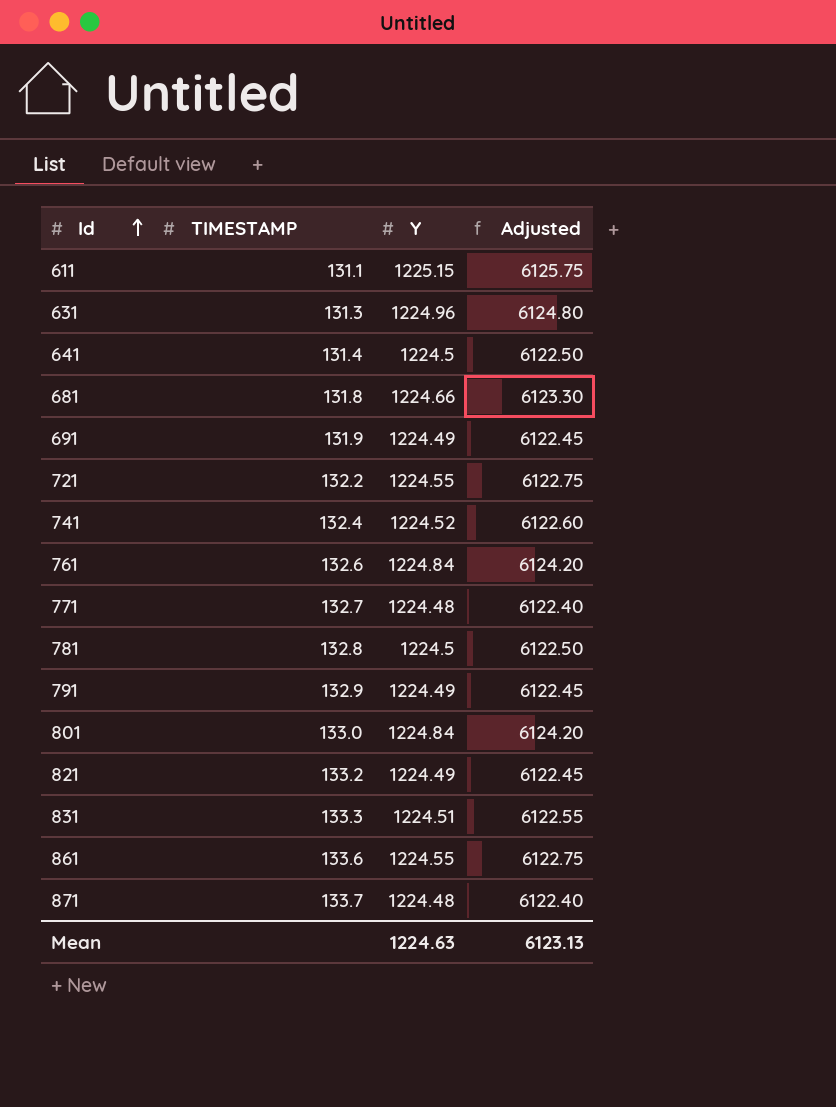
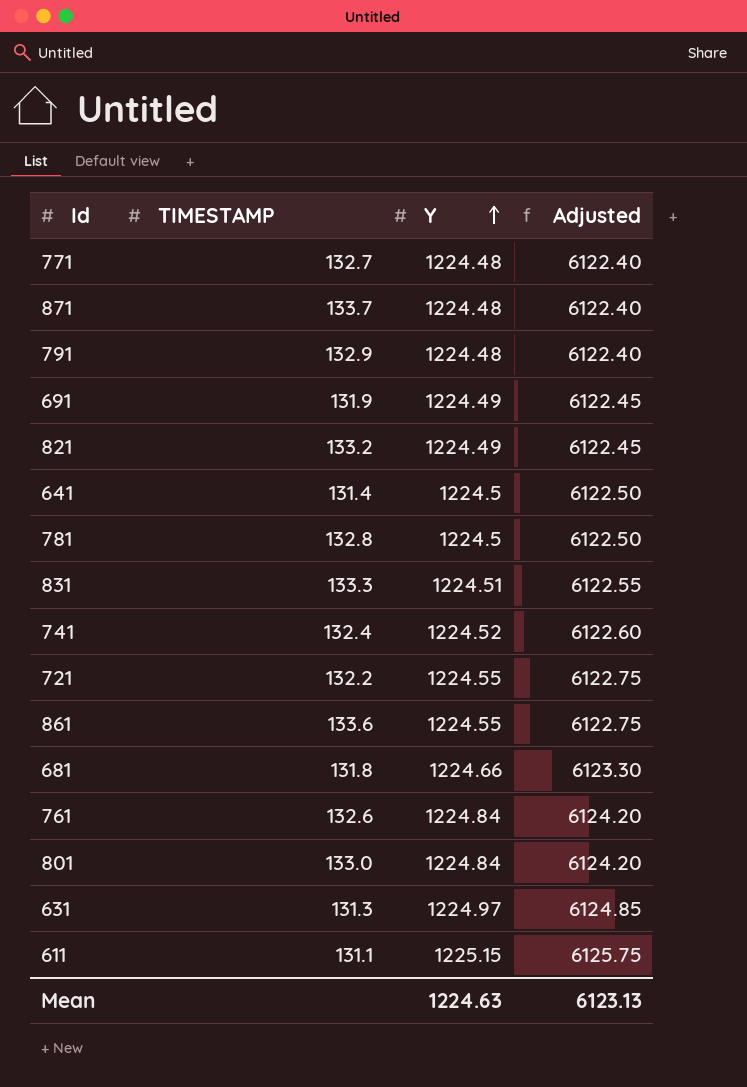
row order: Id ascending -> Y ascending
791 | Y: 1224.49 -> 1224.48
791 | Adjusted: 6122.45 -> 6122.40
631 | Y: 1224.96 -> 1224.97
631 | Adjusted: 6124.80 -> 6124.85

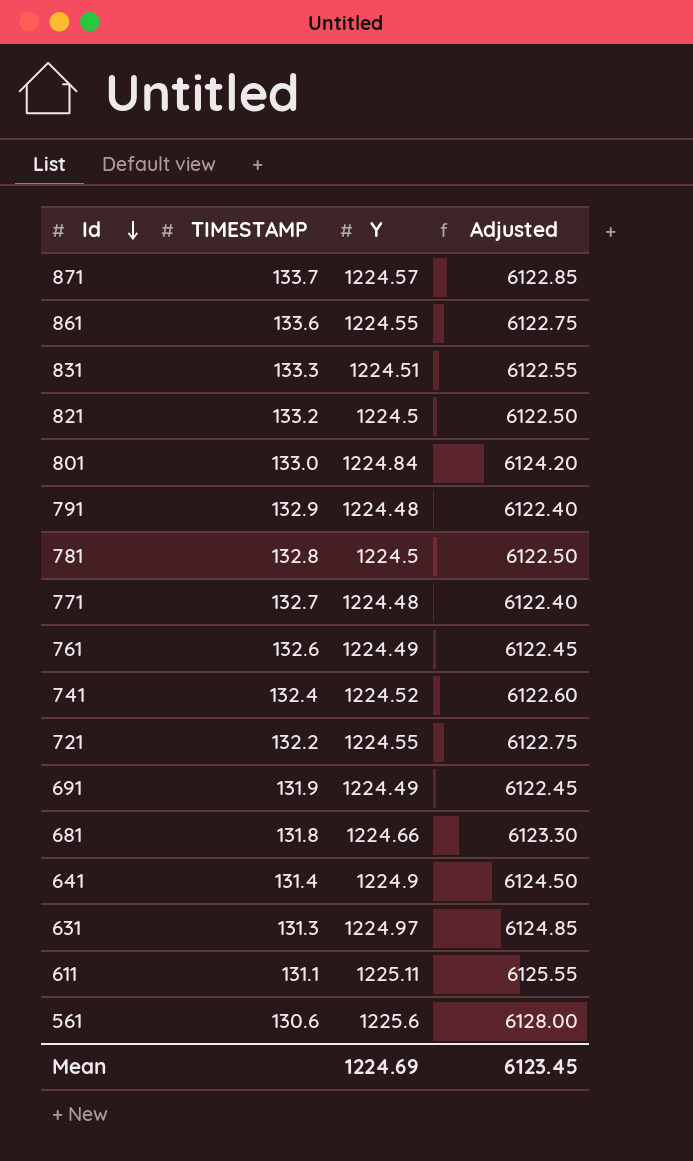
row order: Y ascending -> Id descending
871 | Y: 1224.48 -> 1224.57
871 | Adjusted: 6122.40 -> 6122.85
821 | Y: 1224.49 -> 1224.5
821 | Adjusted: 6122.45 -> 6122.50
761 | Y: 1224.84 -> 1224.49
761 | Adjusted: 6124.20 -> 6122.45
641 | Y: 1224.5 -> 1224.9
641 | Adjusted: 6122.50 -> 6124.50
611 | Y: 1225.15 -> 1225.11
611 | Adjusted: 6125.75 -> 6125.55
row 561: none -> 130.6 | 1225.6 | 6128.00
Mean | Y: 1224.63 -> 1224.69
Mean | Adjusted: 6123.13 -> 6123.45

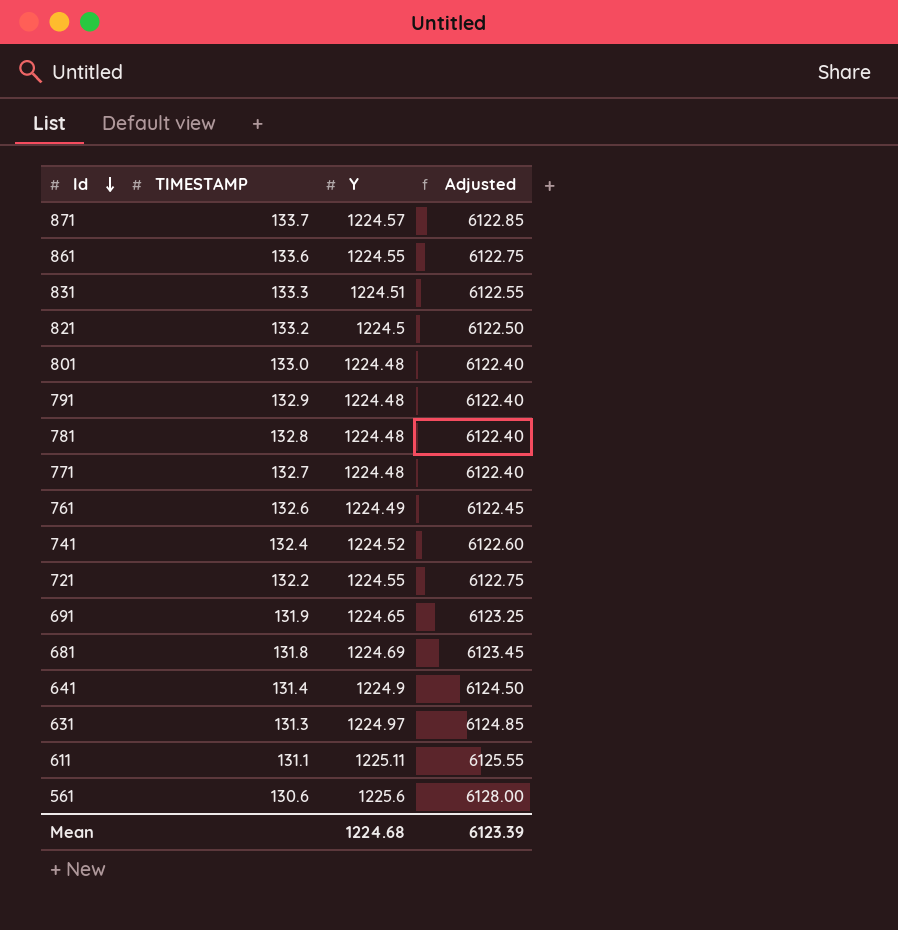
801 | Y: 1224.84 -> 1224.48
801 | Adjusted: 6124.20 -> 6122.40
781 | Y: 1224.5 -> 1224.48
781 | Adjusted: 6122.50 -> 6122.40
691 | Y: 1224.49 -> 1224.65
691 | Adjusted: 6122.45 -> 6123.25
681 | Y: 1224.66 -> 1224.69
681 | Adjusted: 6123.30 -> 6123.45
Mean | Y: 1224.69 -> 1224.68
Mean | Adjusted: 6123.45 -> 6123.39

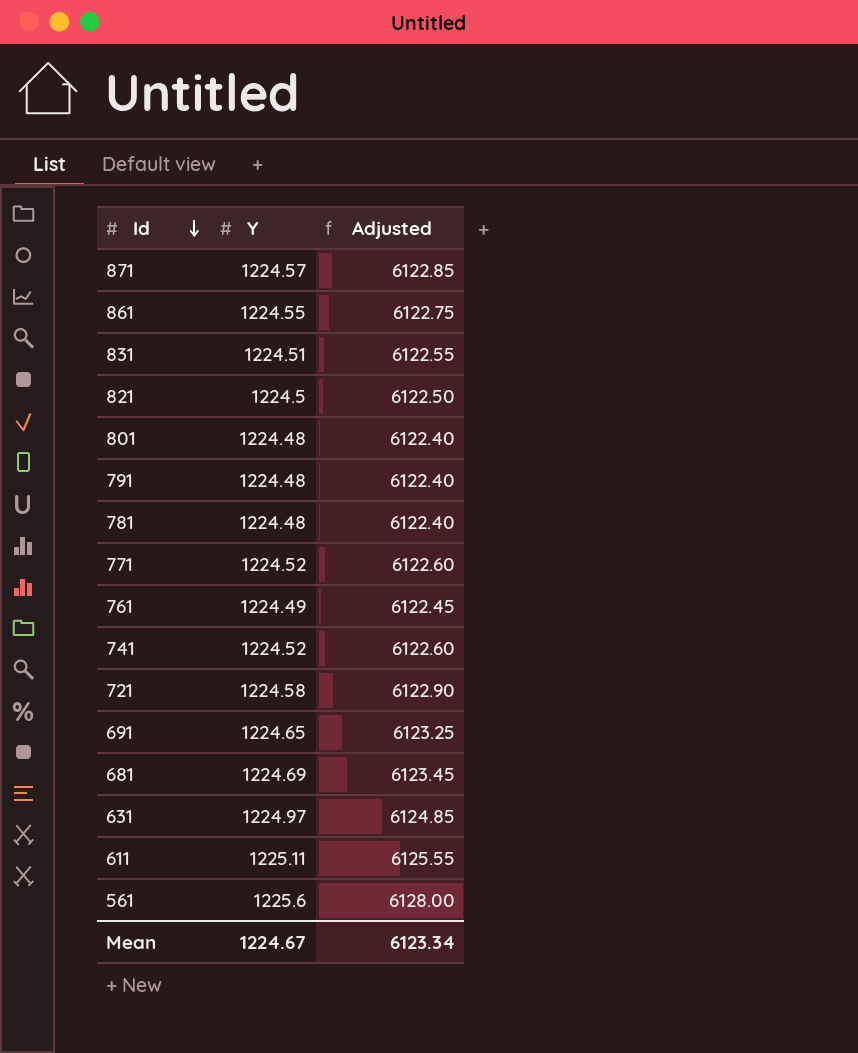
column TIMESTAMP | position: 2 -> none
row 641: 131.4 | 1224.9 | 6124.50 -> none
771 | Y: 1224.48 -> 1224.52
771 | Adjusted: 6122.40 -> 6122.60
721 | Y: 1224.55 -> 1224.58
721 | Adjusted: 6122.75 -> 6122.90
Mean | Y: 1224.68 -> 1224.67
Mean | Adjusted: 6123.39 -> 6123.34

